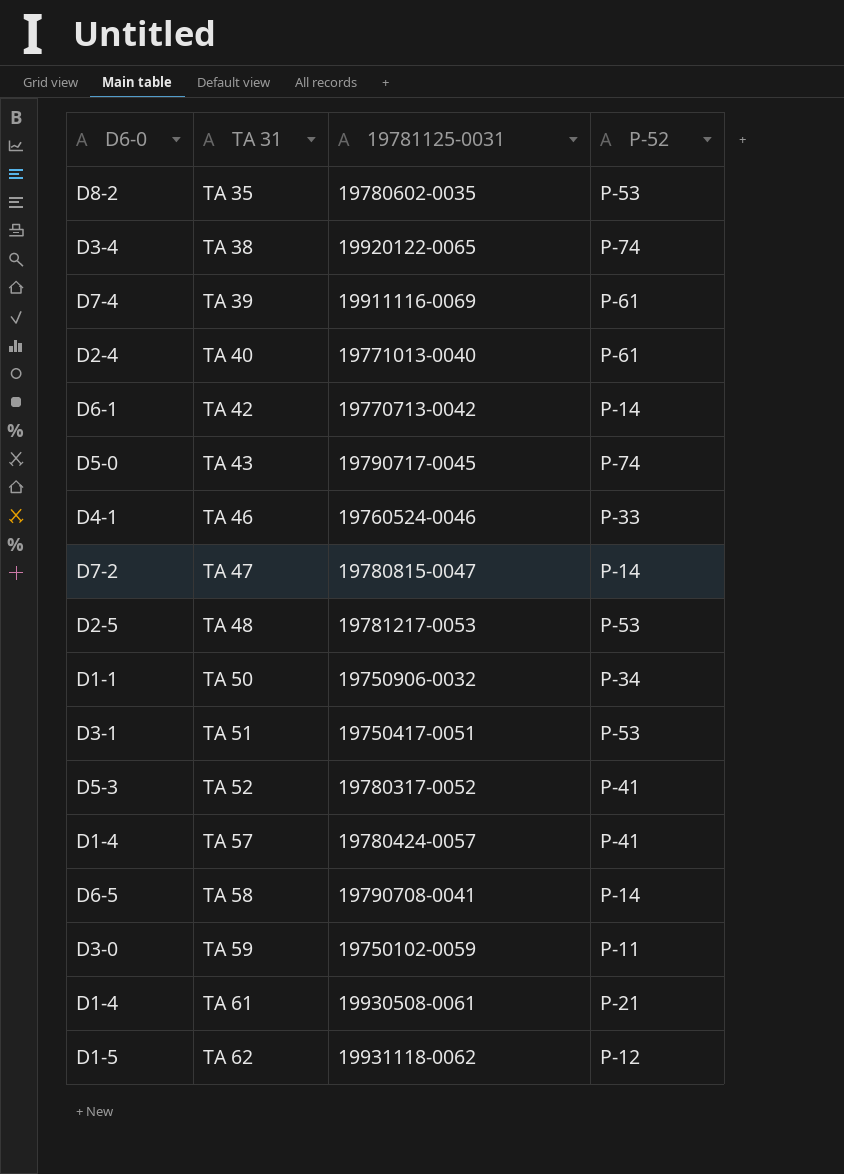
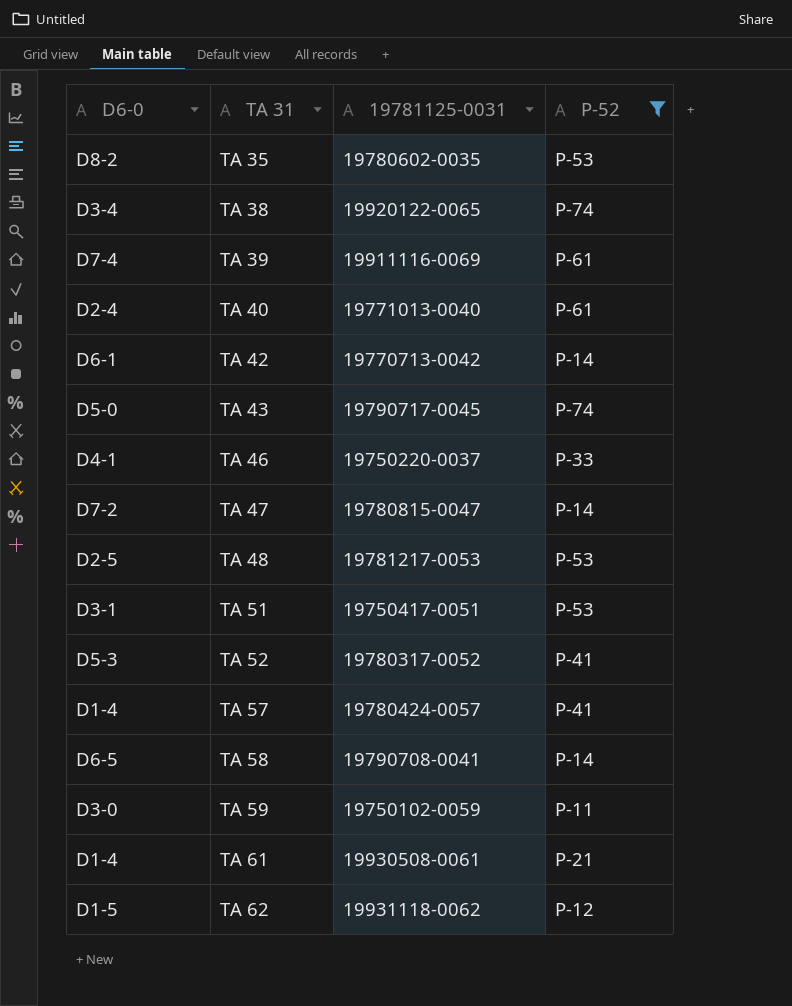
filter: none -> P-52 != P-34
TA 46 | 19781125-0031: 19760524-0046 -> 19750220-0037

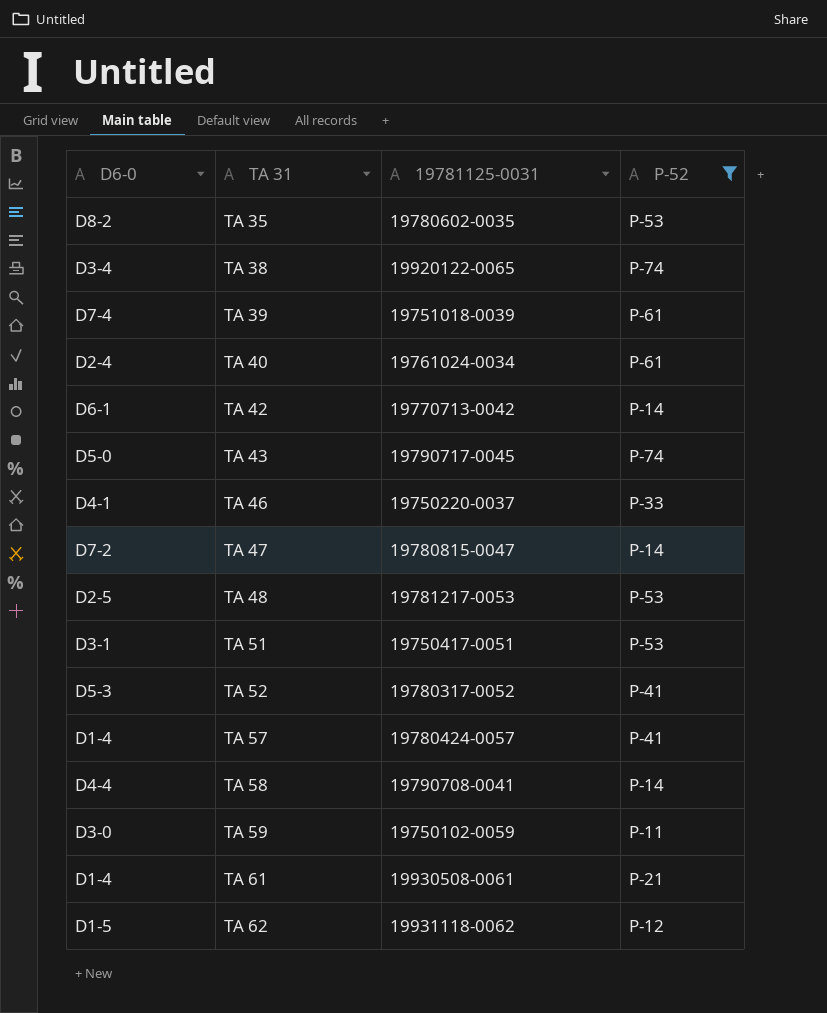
TA 39 | 19781125-0031: 19911116-0069 -> 19751018-0039
TA 40 | 19781125-0031: 19771013-0040 -> 19761024-0034
TA 58 | D6-0: D6-5 -> D4-4

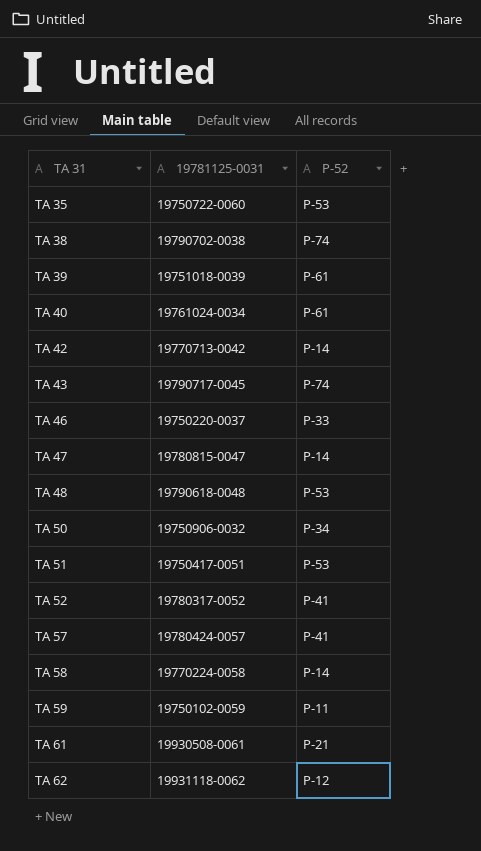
filter: P-52 != P-34 -> none
column D6-0 | position: 1 -> none
TA 35 | 19781125-0031: 19780602-0035 -> 19750722-0060
TA 38 | 19781125-0031: 19920122-0065 -> 19790702-0038
TA 48 | 19781125-0031: 19781217-0053 -> 19790618-0048
TA 58 | 19781125-0031: 19790708-0041 -> 19770224-0058

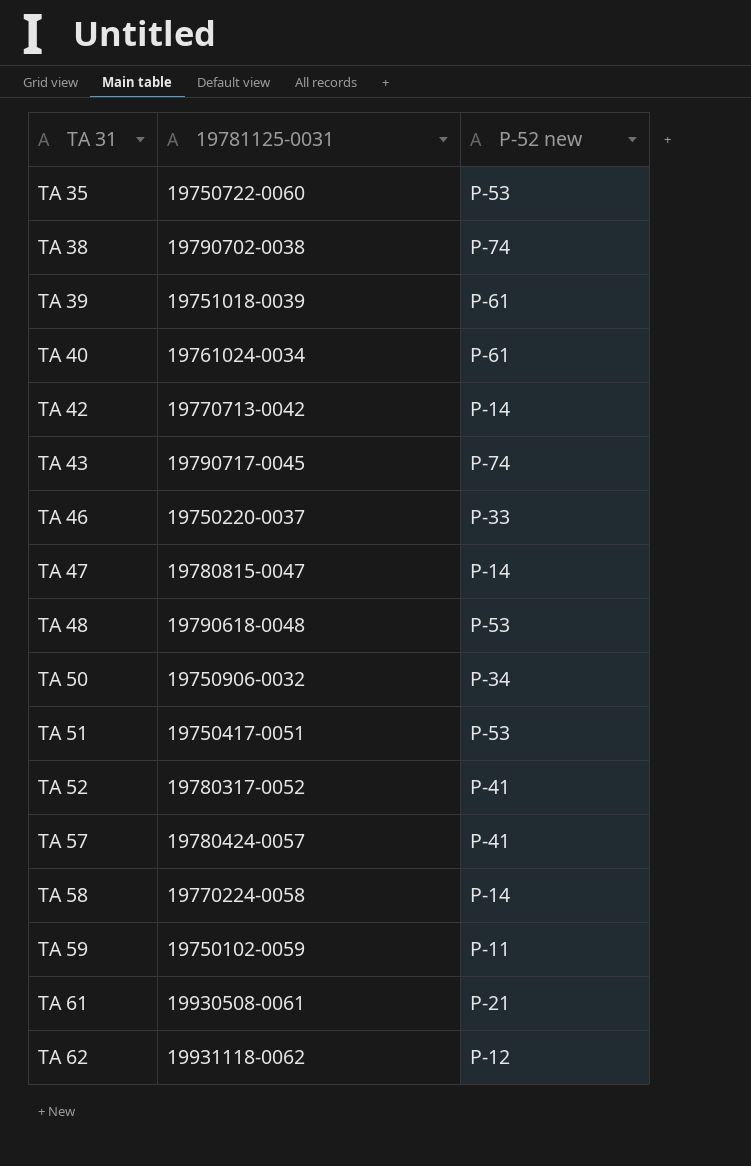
column name: P-52 -> P-52 new

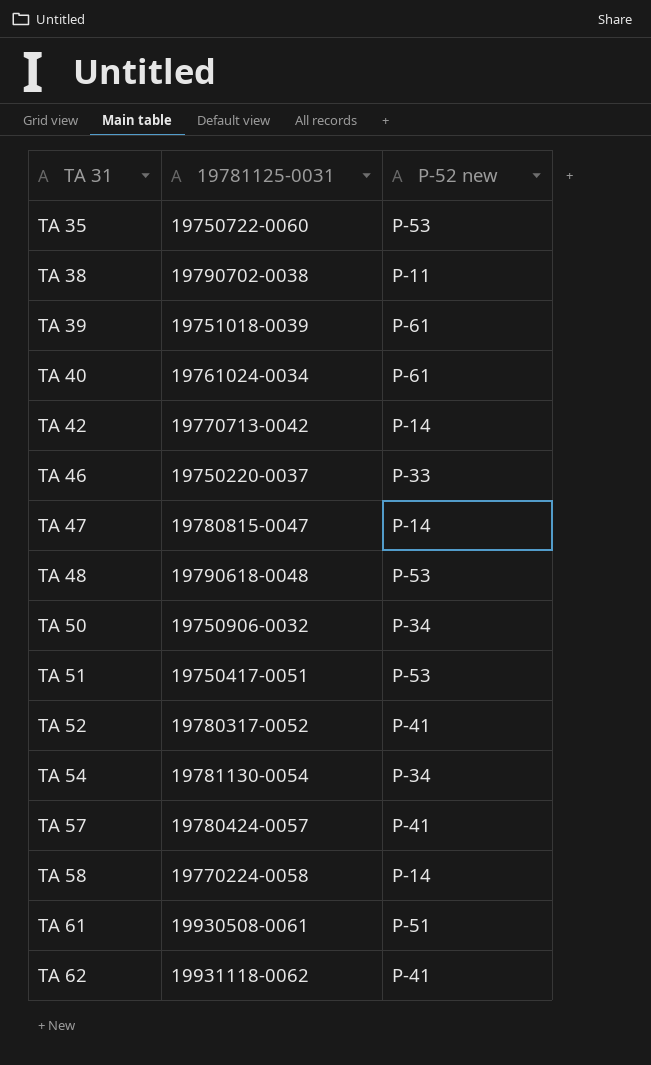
row TA 43: 19790717-0045 | P-74 -> none
row TA 59: 19750102-0059 | P-11 -> none
TA 38 | P-52 new: P-74 -> P-11
row TA 54: none -> 19781130-0054 | P-34
TA 61 | P-52 new: P-21 -> P-51
TA 62 | P-52 new: P-12 -> P-41

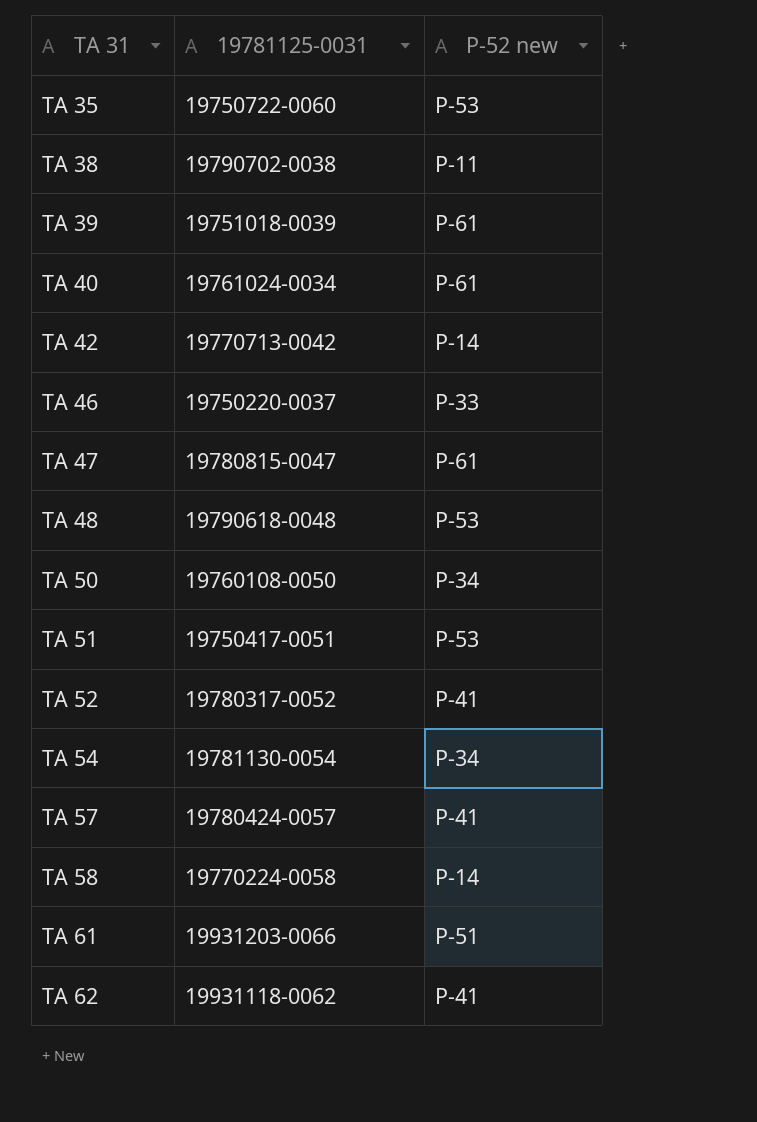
TA 47 | P-52 new: P-14 -> P-61
TA 50 | 19781125-0031: 19750906-0032 -> 19760108-0050
TA 61 | 19781125-0031: 19930508-0061 -> 19931203-0066

